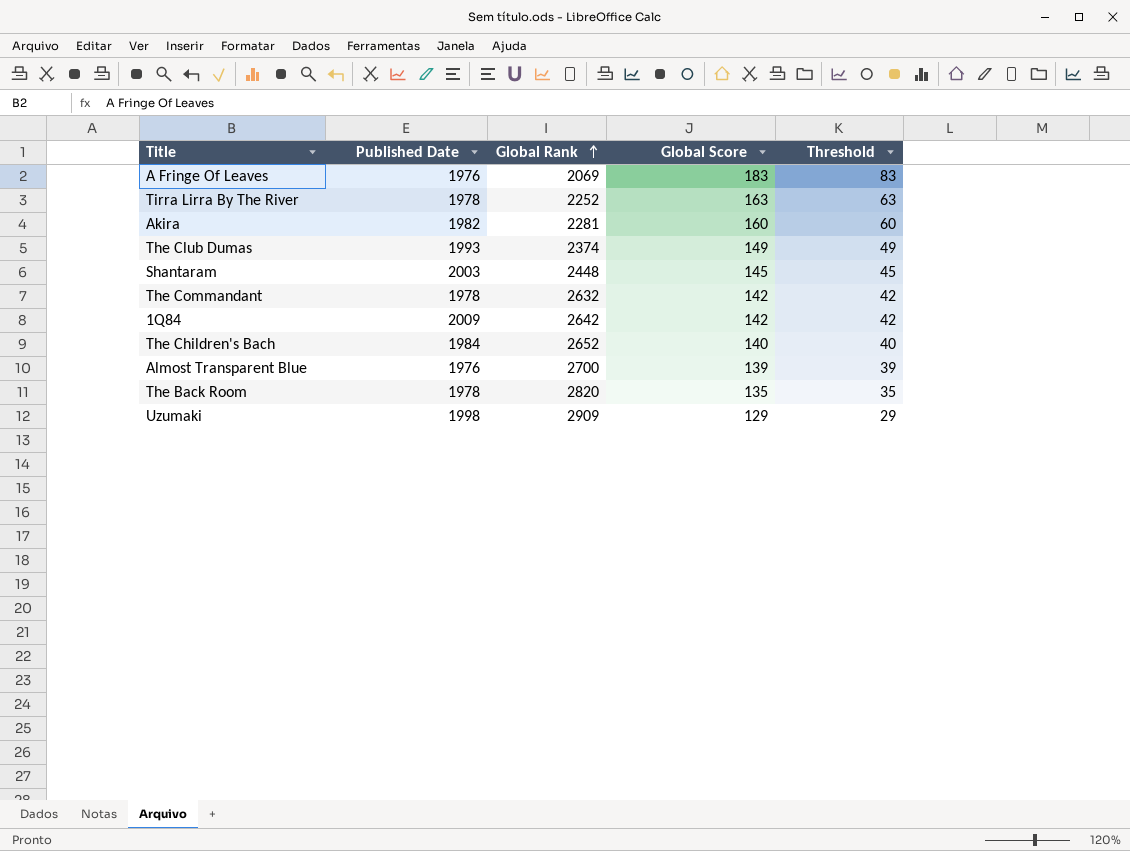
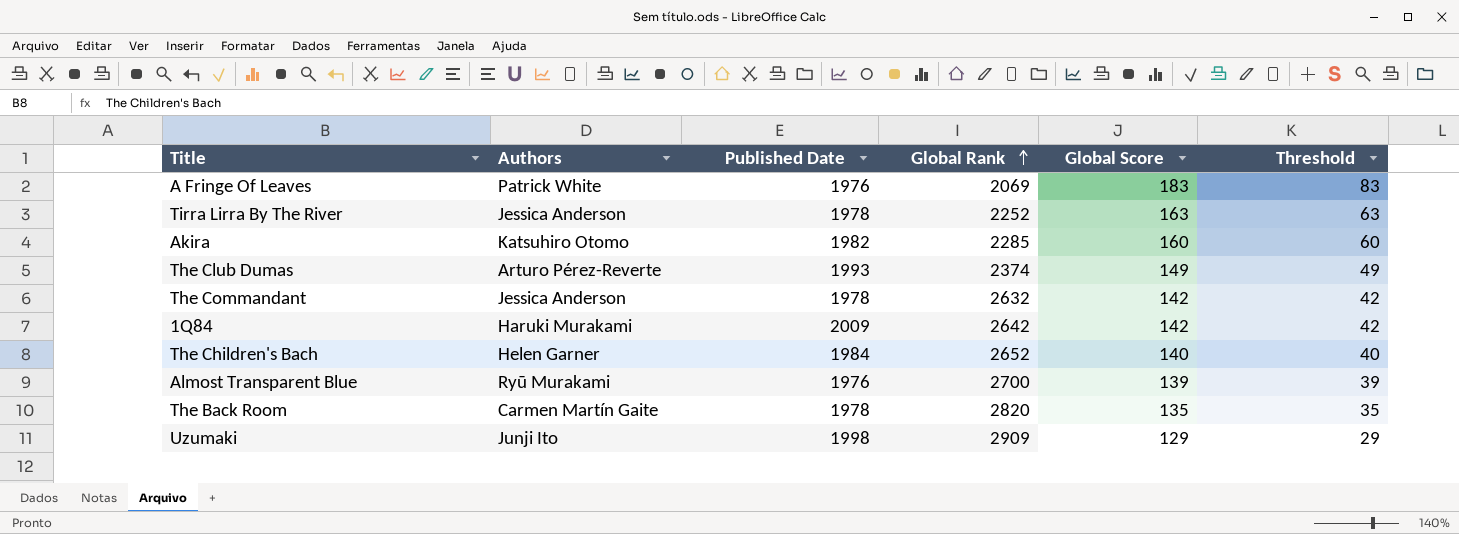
column Authors | position: none -> 2
row Shantaram: 2003 | 2448 | 145 | 45 -> none
Akira | Global Rank: 2281 -> 2285

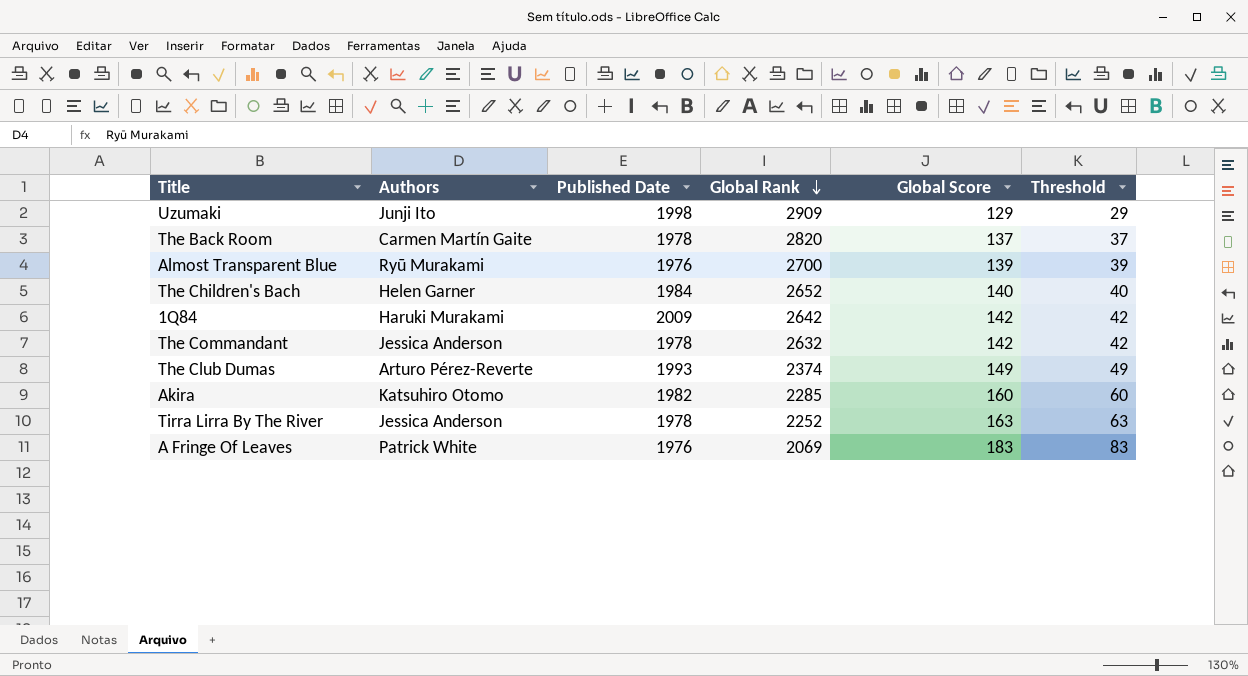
row order: Global Rank ascending -> Global Rank descending
The Back Room | Global Score: 135 -> 137
The Back Room | Threshold: 35 -> 37

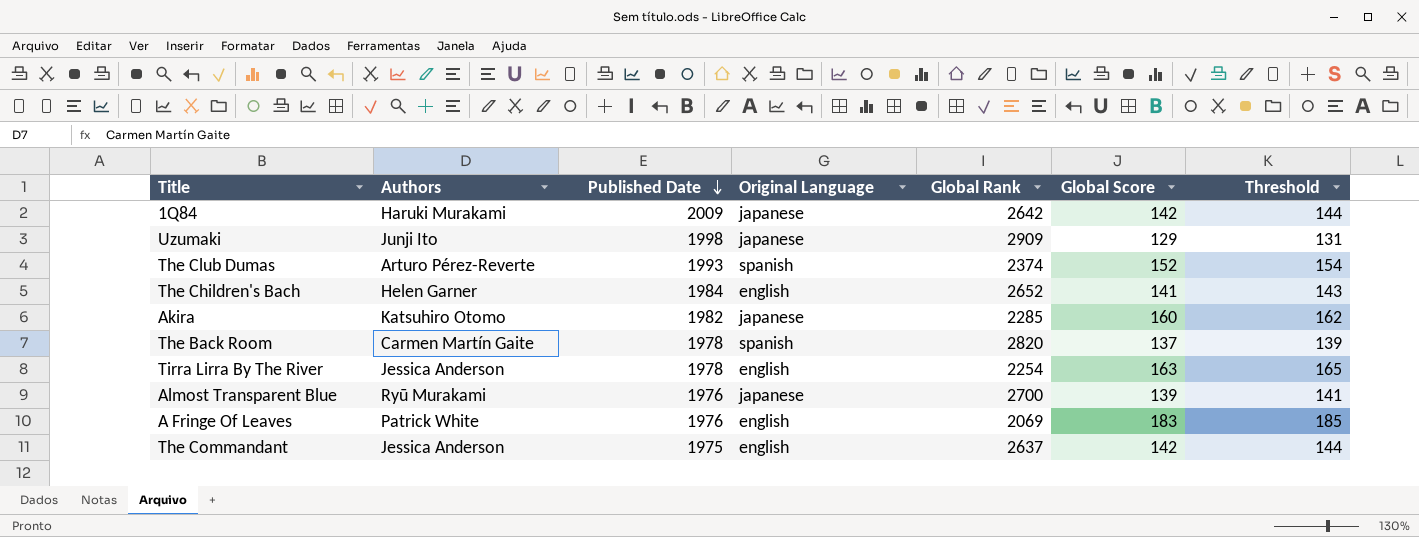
row order: Global Rank descending -> Published Date descending
column Original Language | position: none -> 4
column Threshold | formula: [Global Score] - 100 -> [Global Score] + 2
The Club Dumas | Global Score: 149 -> 152
The Children's Bach | Global Score: 140 -> 141
Tirra Lirra By The River | Global Rank: 2252 -> 2254
The Commandant | Published Date: 1978 -> 1975
The Commandant | Global Rank: 2632 -> 2637

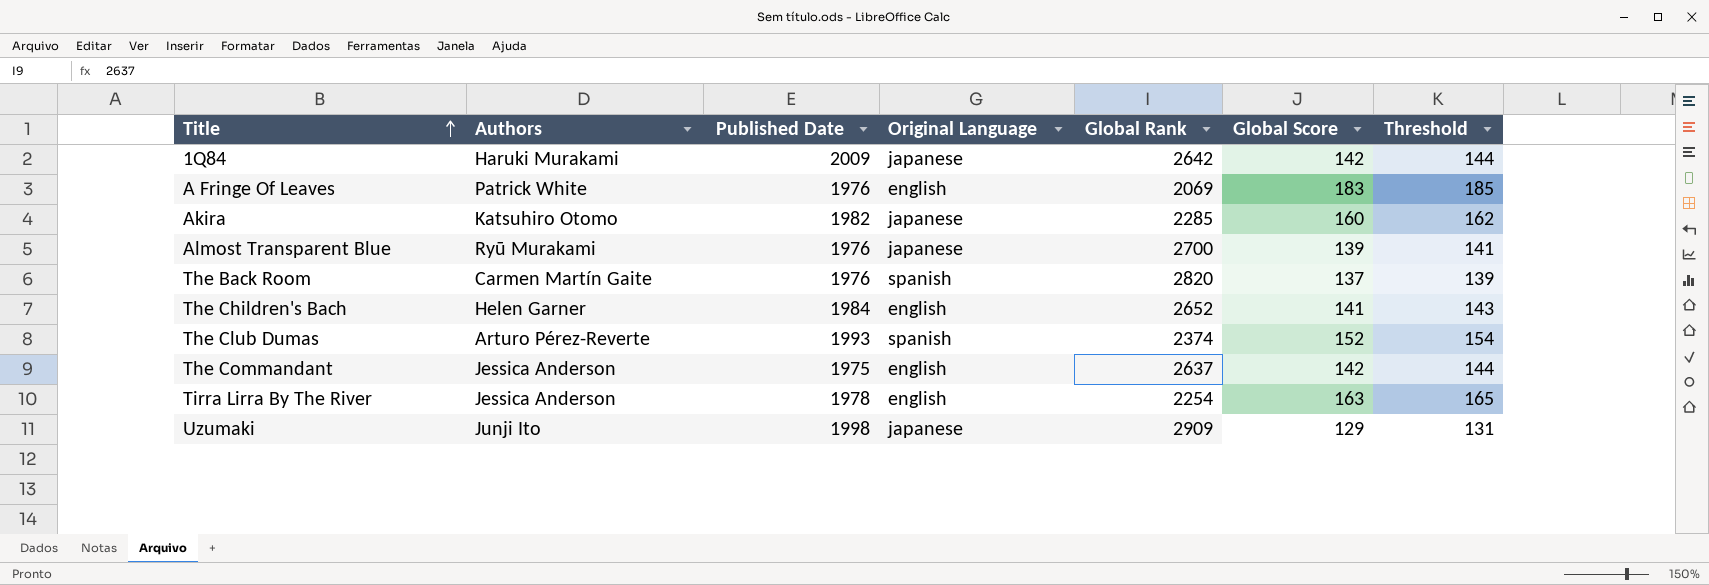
row order: Published Date descending -> Title ascending
The Back Room | Published Date: 1978 -> 1976

